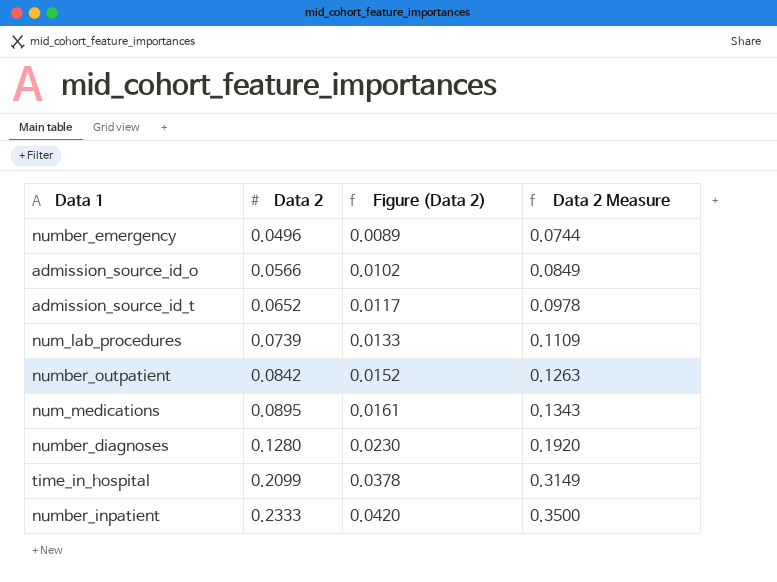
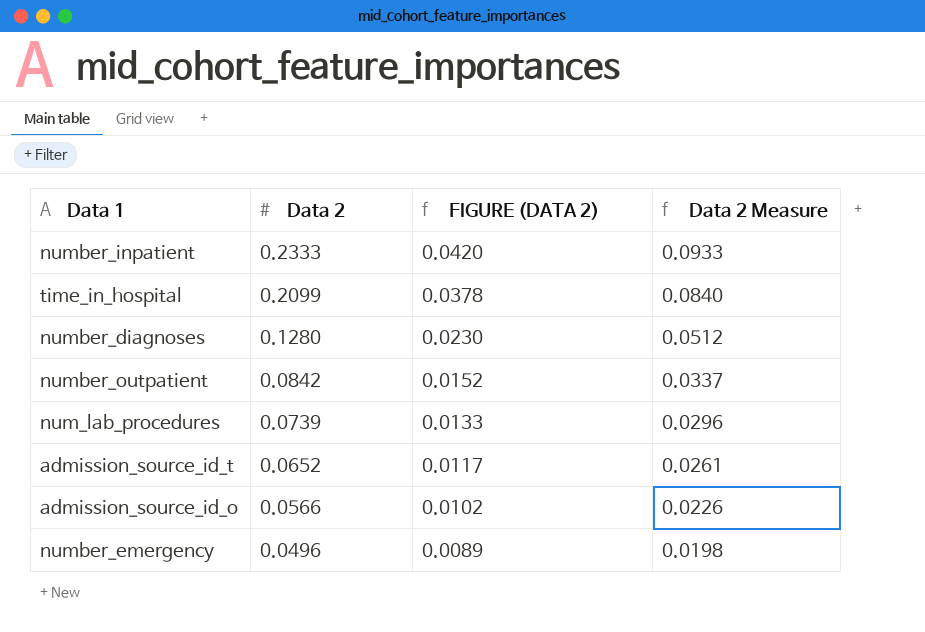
row order: Data 2 ascending -> Data 2 descending
column name: Figure (Data 2) -> FIGURE (DATA 2)
column Data 2 Measure | formula: [Data 2] * 1.5 -> [Data 2] * 0.4
row num_medications: 0.0895 | 0.0161 | 0.1343 -> none

